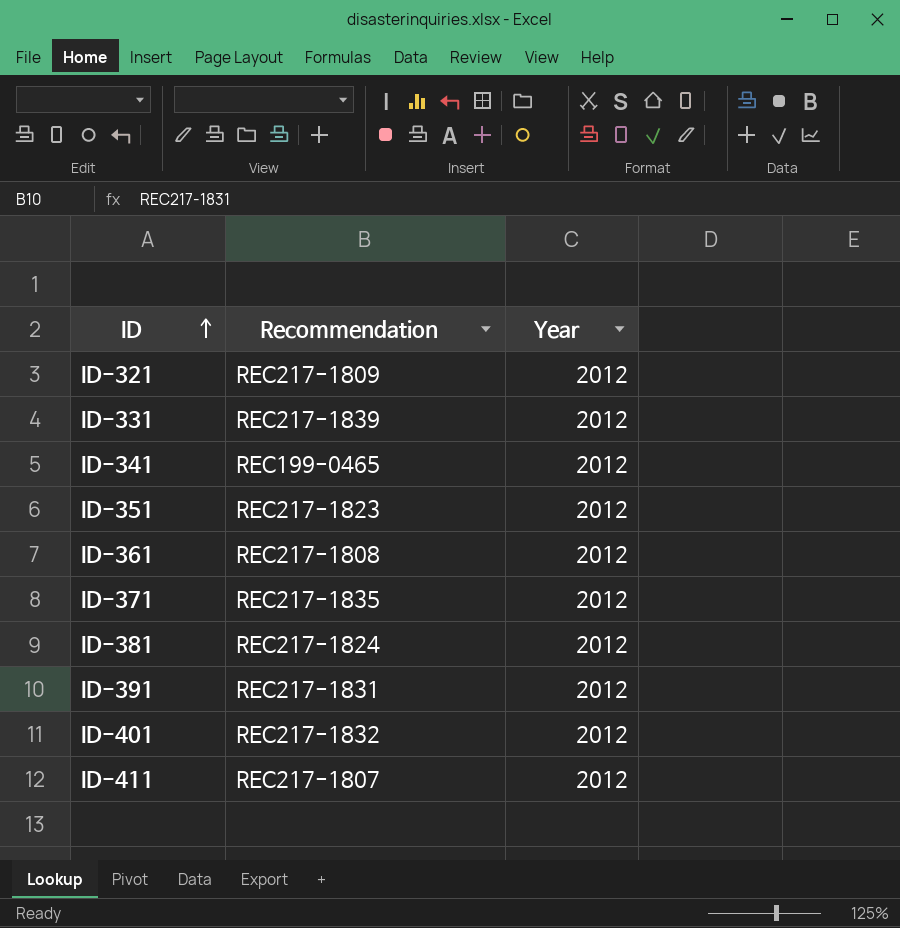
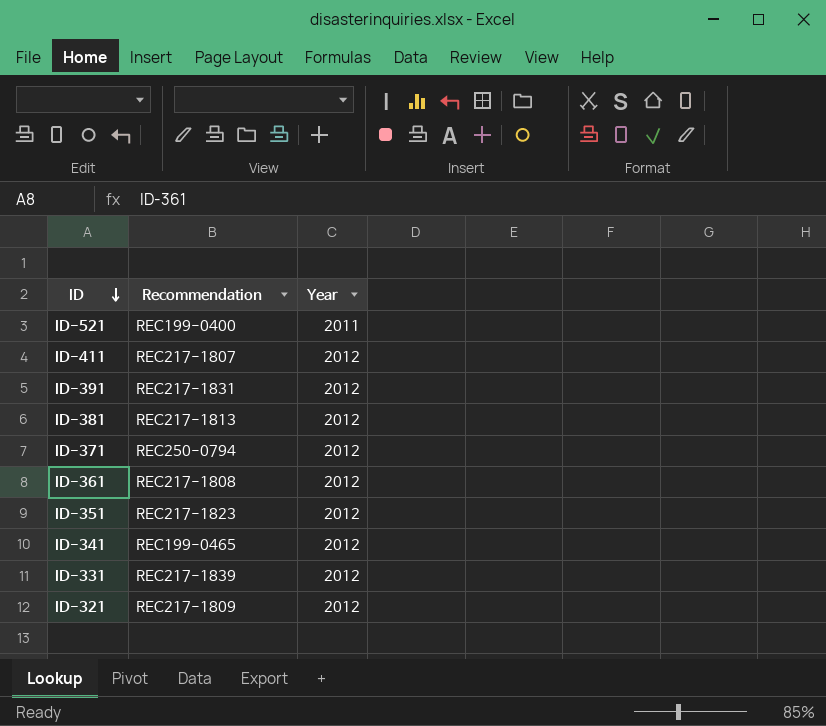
row order: ID ascending -> ID descending
row ID-401: REC217-1832 | 2012 -> none
row ID-521: none -> REC199-0400 | 2011
ID-381 | Recommendation: REC217-1824 -> REC217-1813
ID-371 | Recommendation: REC217-1835 -> REC250-0794

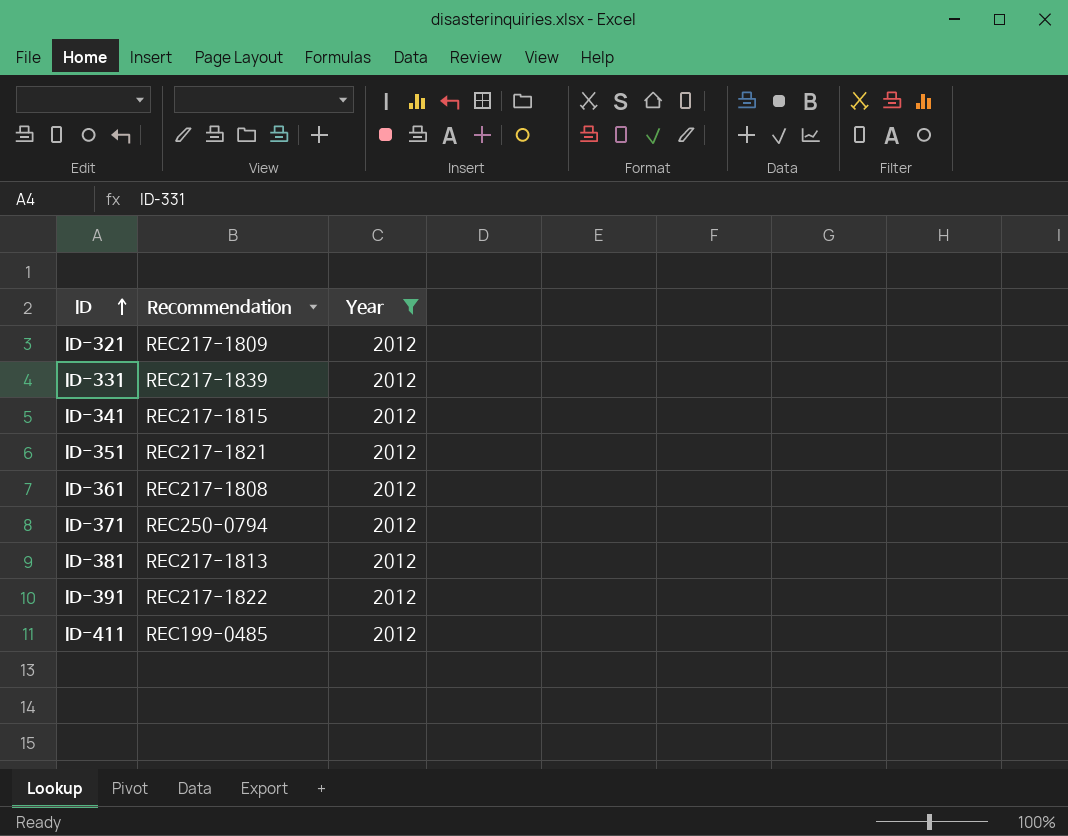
filter: none -> Year = 2012
row order: ID descending -> ID ascending
ID-341 | Recommendation: REC199-0465 -> REC217-1815
ID-351 | Recommendation: REC217-1823 -> REC217-1821
ID-391 | Recommendation: REC217-1831 -> REC217-1822
ID-411 | Recommendation: REC217-1807 -> REC199-0485

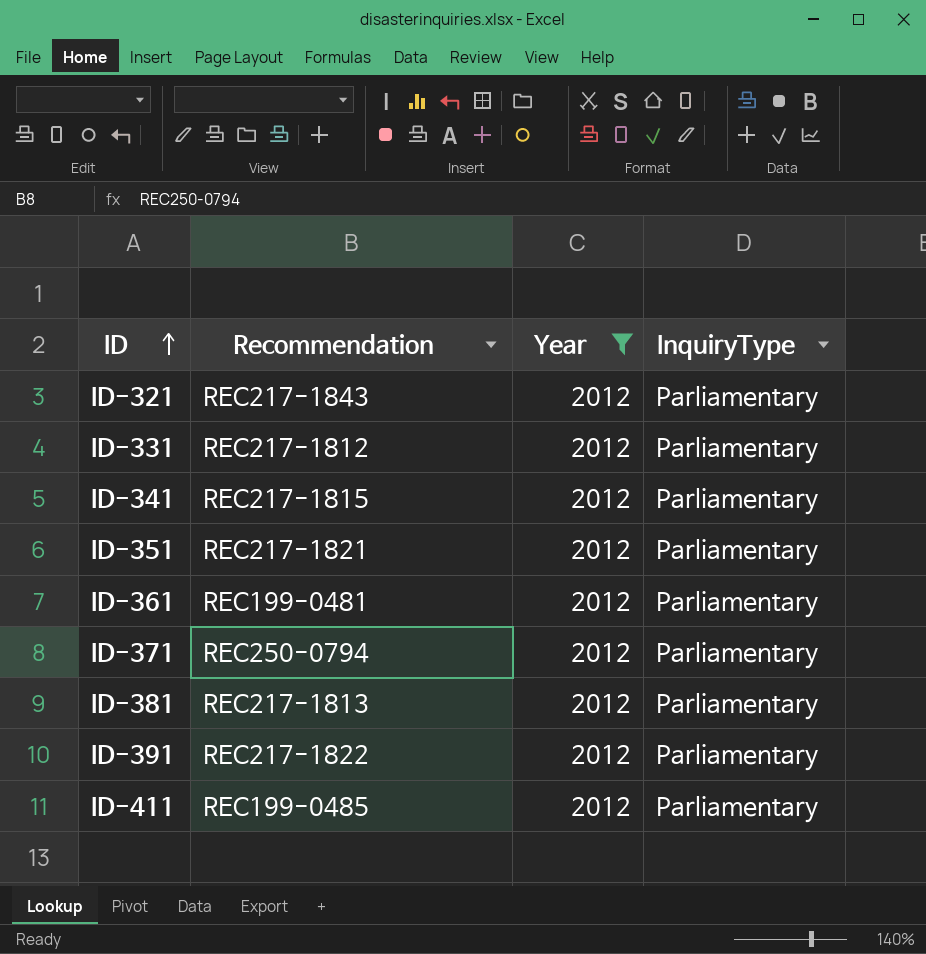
column InquiryType | position: none -> 4
ID-321 | Recommendation: REC217-1809 -> REC217-1843
ID-331 | Recommendation: REC217-1839 -> REC217-1812
ID-361 | Recommendation: REC217-1808 -> REC199-0481

